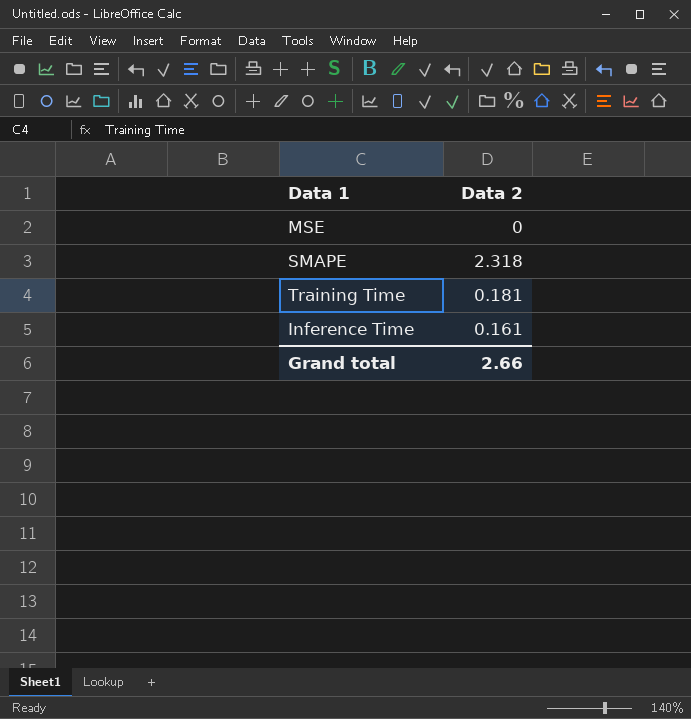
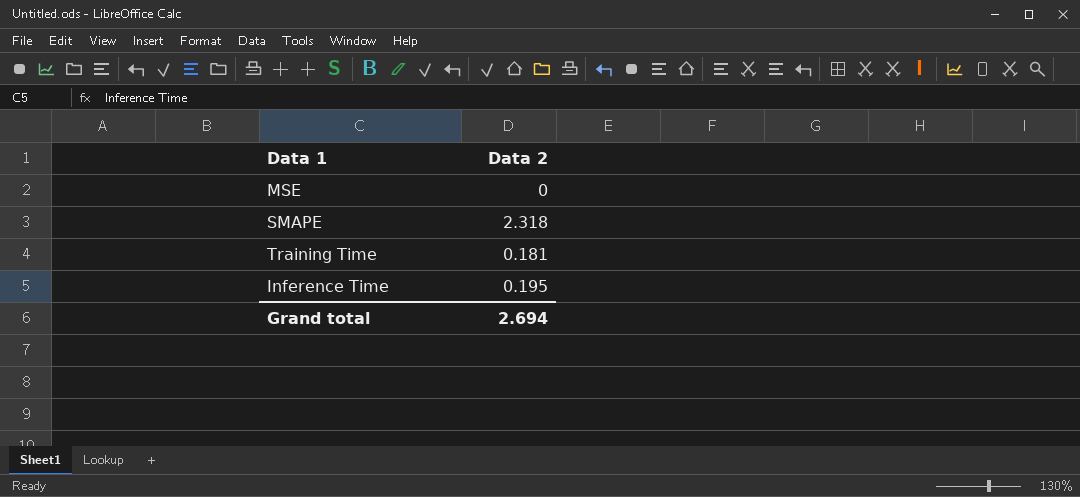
Inference Time | Data 2: 0.161 -> 0.195
Grand total | Data 2: 2.66 -> 2.694

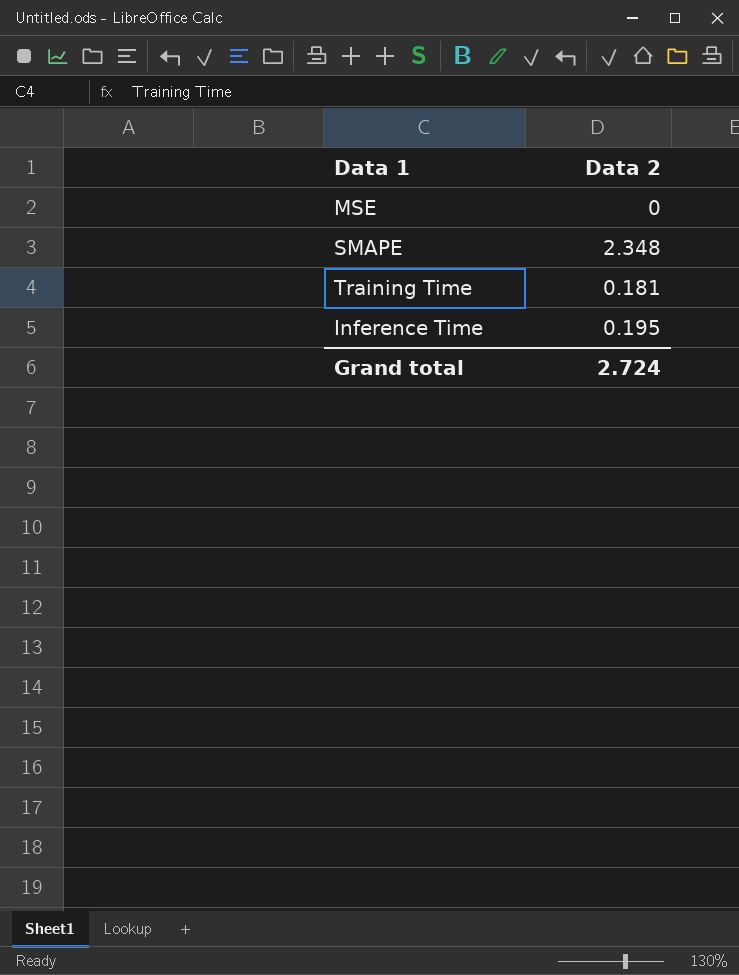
SMAPE | Data 2: 2.318 -> 2.348
Grand total | Data 2: 2.694 -> 2.724

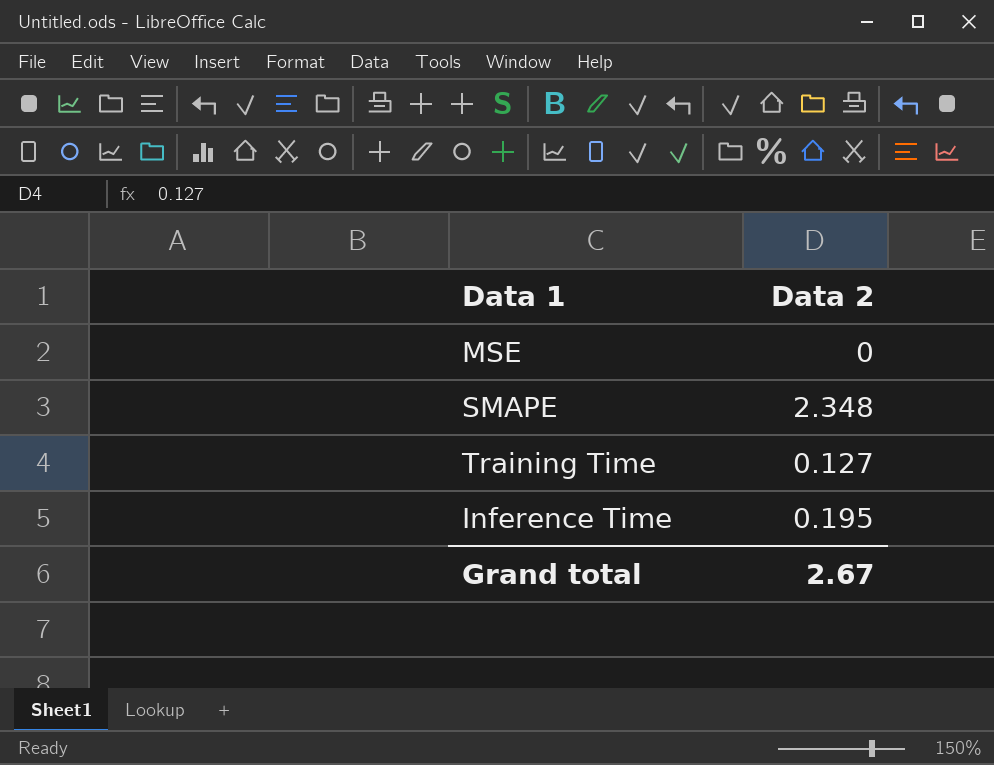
Training Time | Data 2: 0.181 -> 0.127
Grand total | Data 2: 2.724 -> 2.67

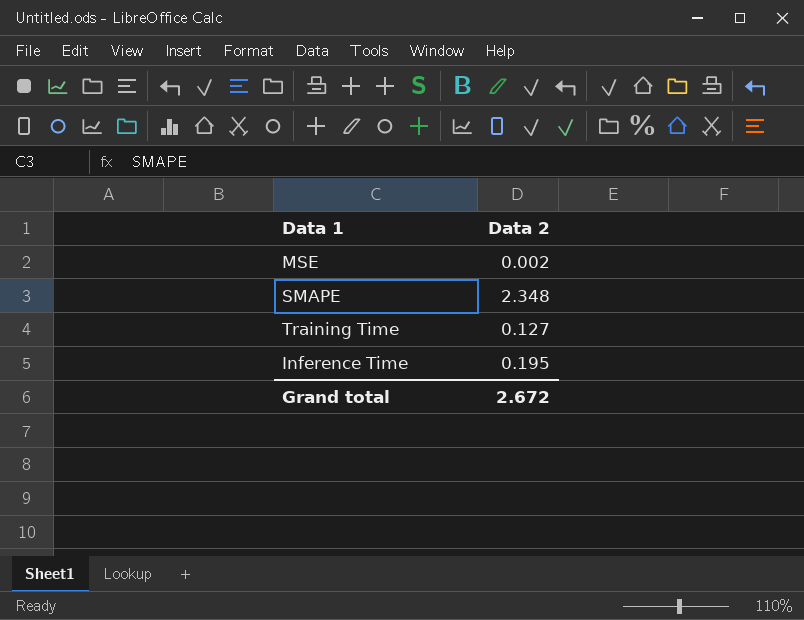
MSE | Data 2: 0 -> 0.002
Grand total | Data 2: 2.67 -> 2.672

